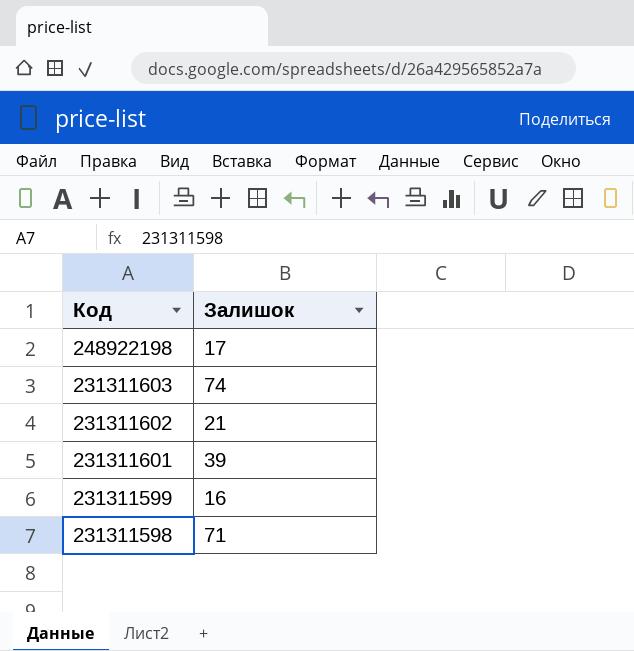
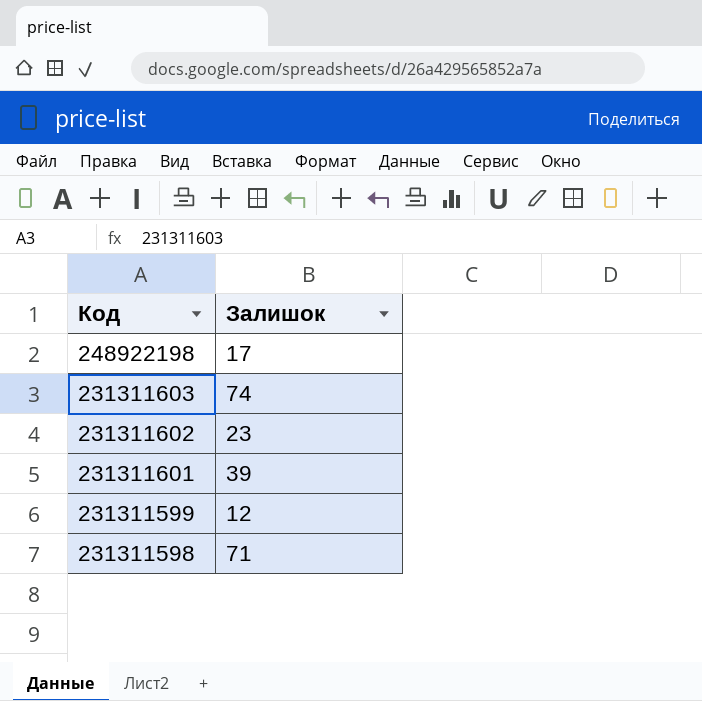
231311602 | Залишок: 21 -> 23
231311599 | Залишок: 16 -> 12

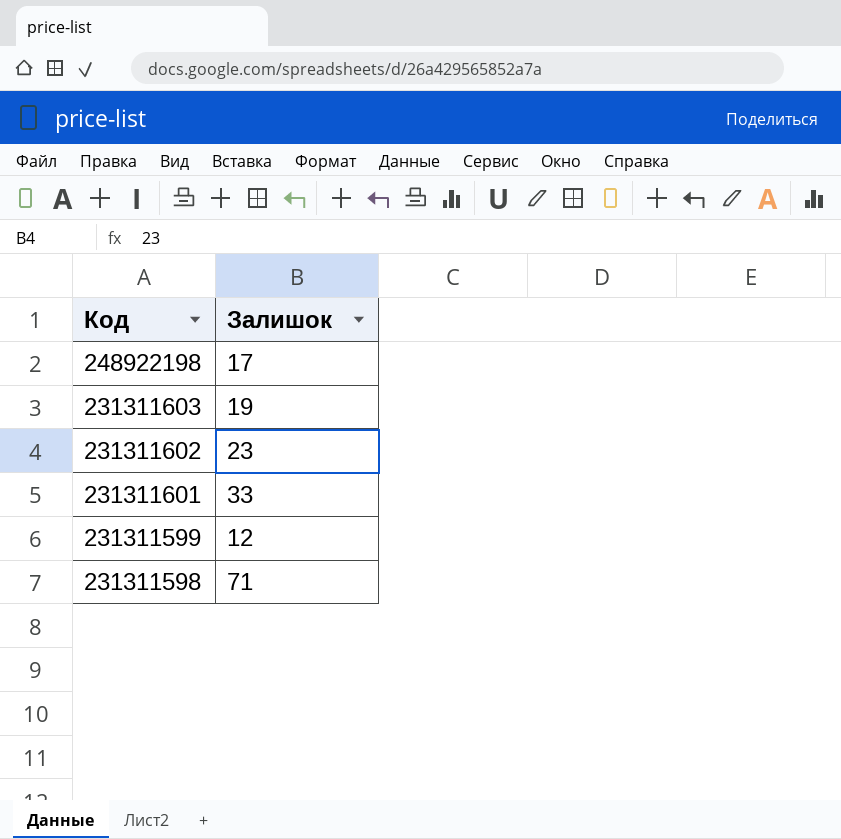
231311603 | Залишок: 74 -> 19
231311601 | Залишок: 39 -> 33

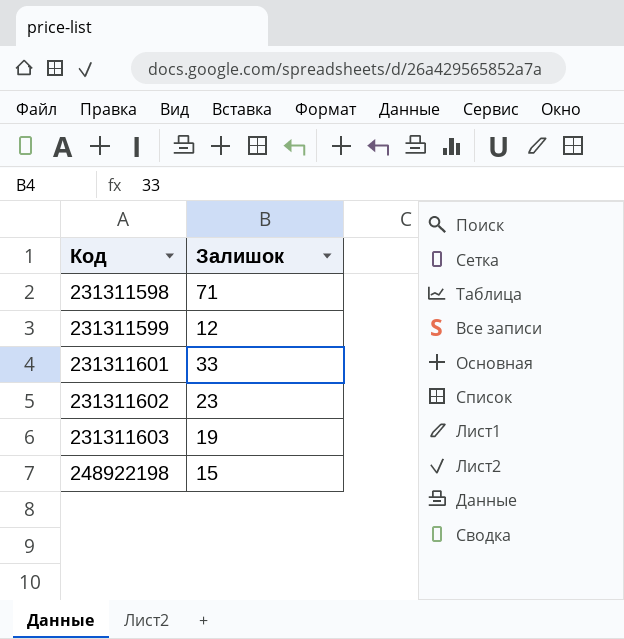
row order: Код descending -> Код ascending
248922198 | Залишок: 17 -> 15

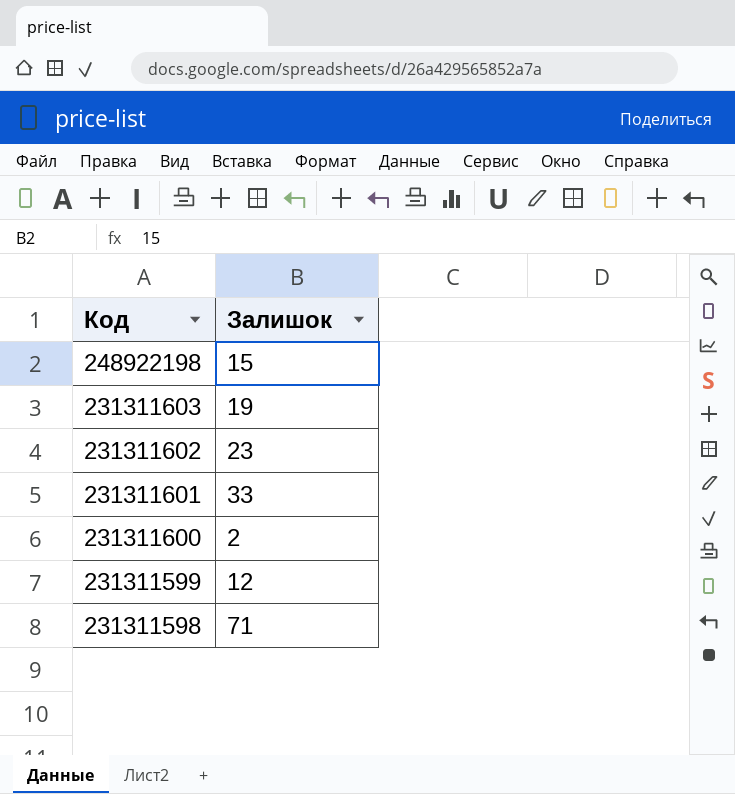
row order: Код ascending -> Код descending
row 231311600: none -> 2

